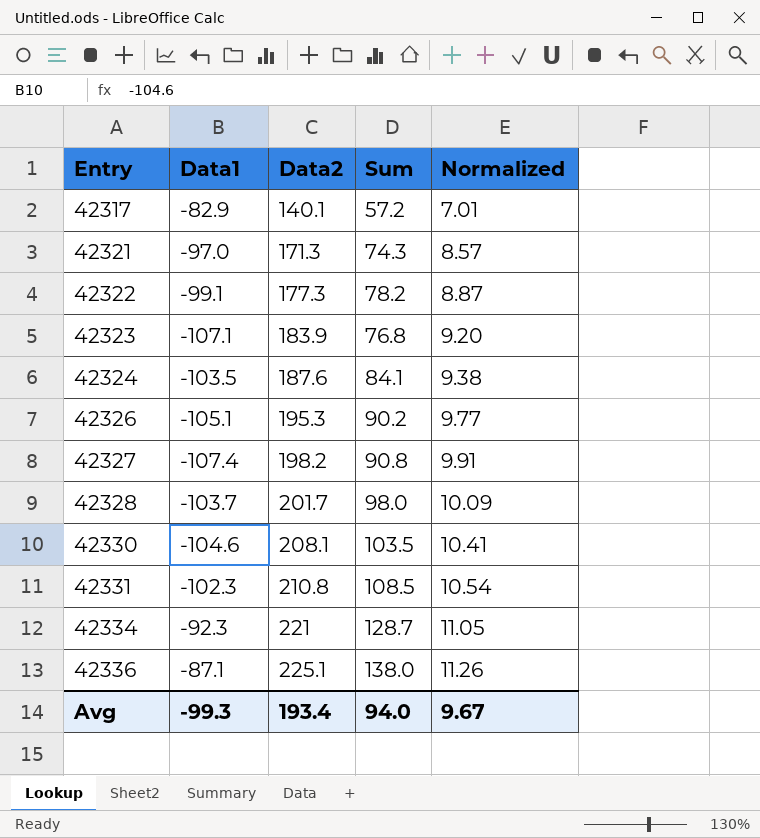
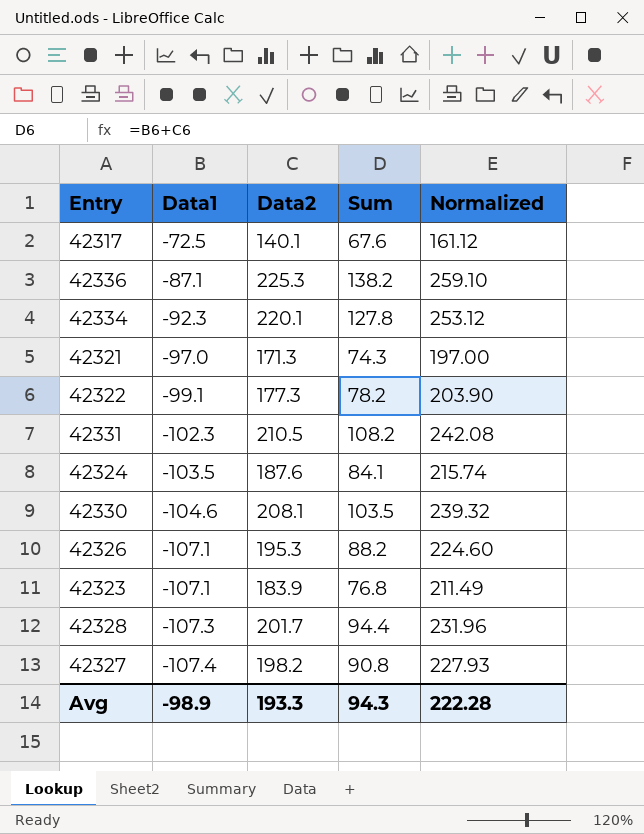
row order: Entry ascending -> Data1 descending
column Normalized | formula: [Data2] * 0.05 -> [Data2] * 1.15
42317 | Data1: -82.9 -> -72.5
42317 | Sum: 57.2 -> 67.6
42336 | Data2: 225.1 -> 225.3
42336 | Sum: 138.0 -> 138.2
42334 | Data2: 221 -> 220.1
42334 | Sum: 128.7 -> 127.8
42331 | Data2: 210.8 -> 210.5
42331 | Sum: 108.5 -> 108.2
42326 | Data1: -105.1 -> -107.1
42326 | Sum: 90.2 -> 88.2
42328 | Data1: -103.7 -> -107.3
42328 | Sum: 98.0 -> 94.4
Avg | Data1: -99.3 -> -98.9
Avg | Data2: 193.4 -> 193.3
Avg | Sum: 94.0 -> 94.3
Avg | Normalized: 9.67 -> 222.28

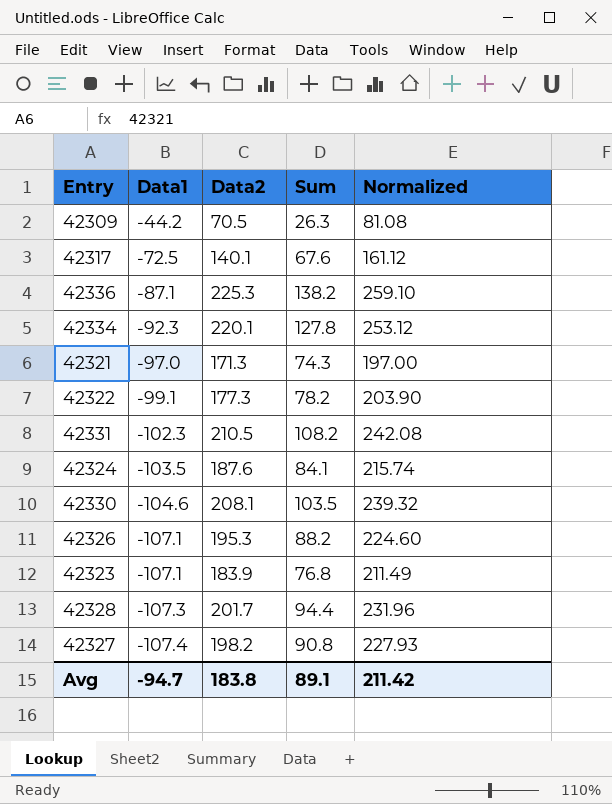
row 42309: none -> -44.2 | 70.5 | 26.3 | 81.08
Avg | Data1: -98.9 -> -94.7
Avg | Data2: 193.3 -> 183.8
Avg | Sum: 94.3 -> 89.1
Avg | Normalized: 222.28 -> 211.42

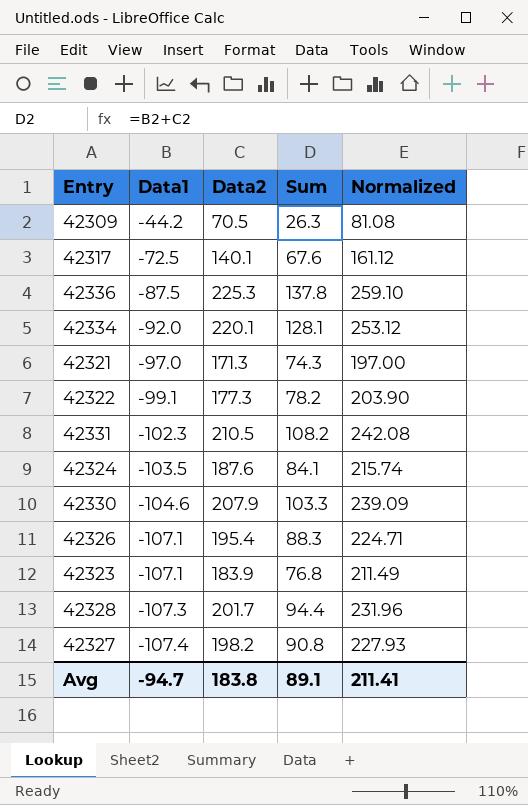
42336 | Data1: -87.1 -> -87.5
42336 | Sum: 138.2 -> 137.8
42334 | Data1: -92.3 -> -92.0
42334 | Sum: 127.8 -> 128.1
42330 | Data2: 208.1 -> 207.9
42330 | Sum: 103.5 -> 103.3
42330 | Normalized: 239.32 -> 239.09
42326 | Data2: 195.3 -> 195.4
42326 | Sum: 88.2 -> 88.3
42326 | Normalized: 224.60 -> 224.71
Avg | Normalized: 211.42 -> 211.41

